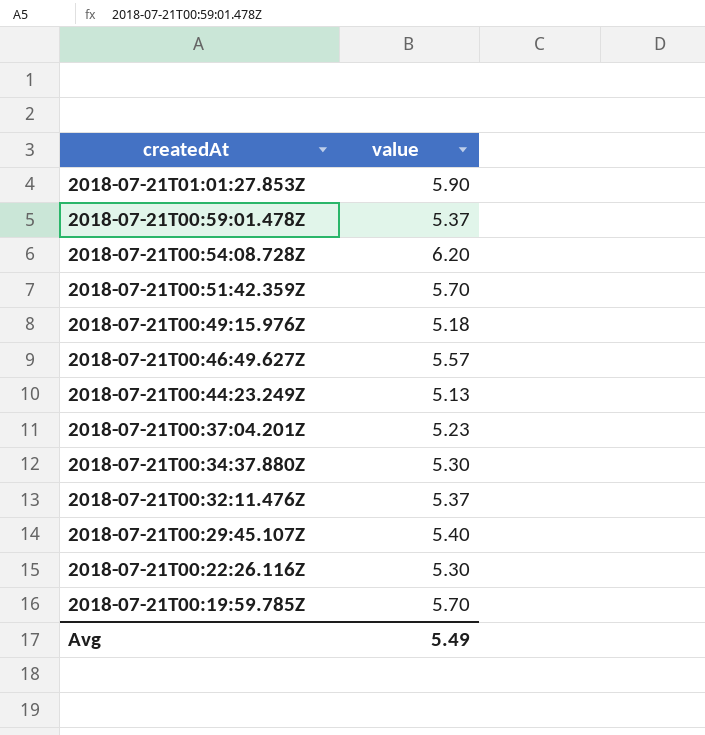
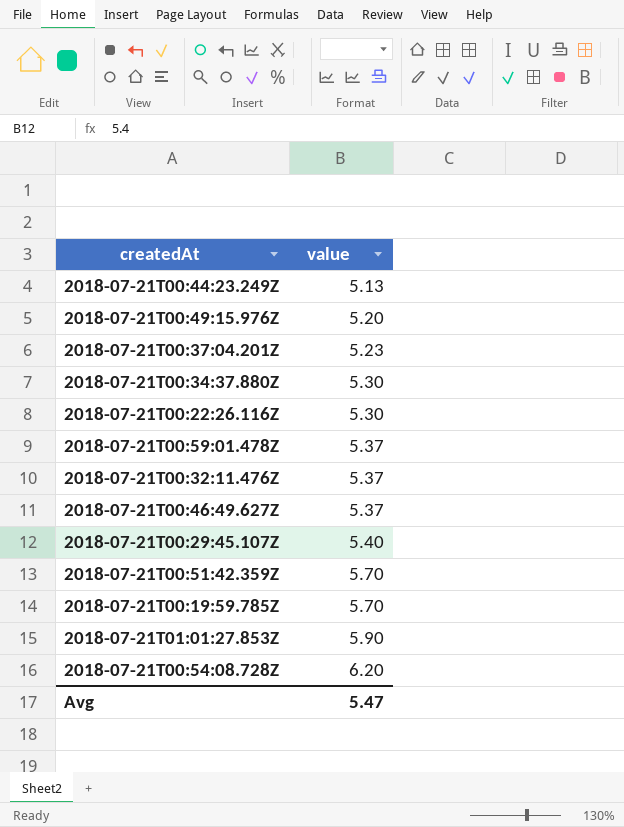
row order: createdAt descending -> value ascending
2018-07-21T00:49:15.976Z | value: 5.18 -> 5.20
2018-07-21T00:46:49.627Z | value: 5.57 -> 5.37
Avg | value: 5.49 -> 5.47

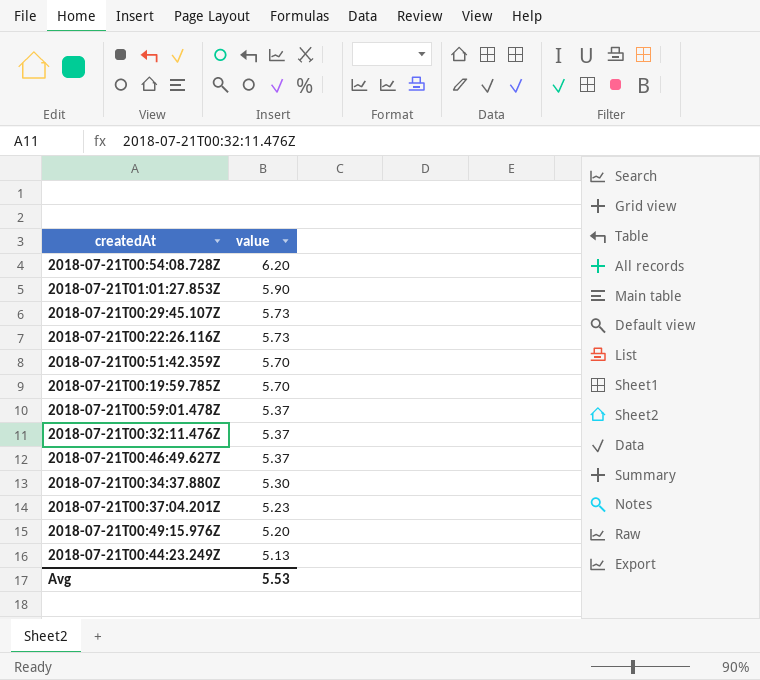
row order: value ascending -> value descending
2018-07-21T00:29:45.107Z | value: 5.40 -> 5.73
2018-07-21T00:22:26.116Z | value: 5.30 -> 5.73
Avg | value: 5.47 -> 5.53

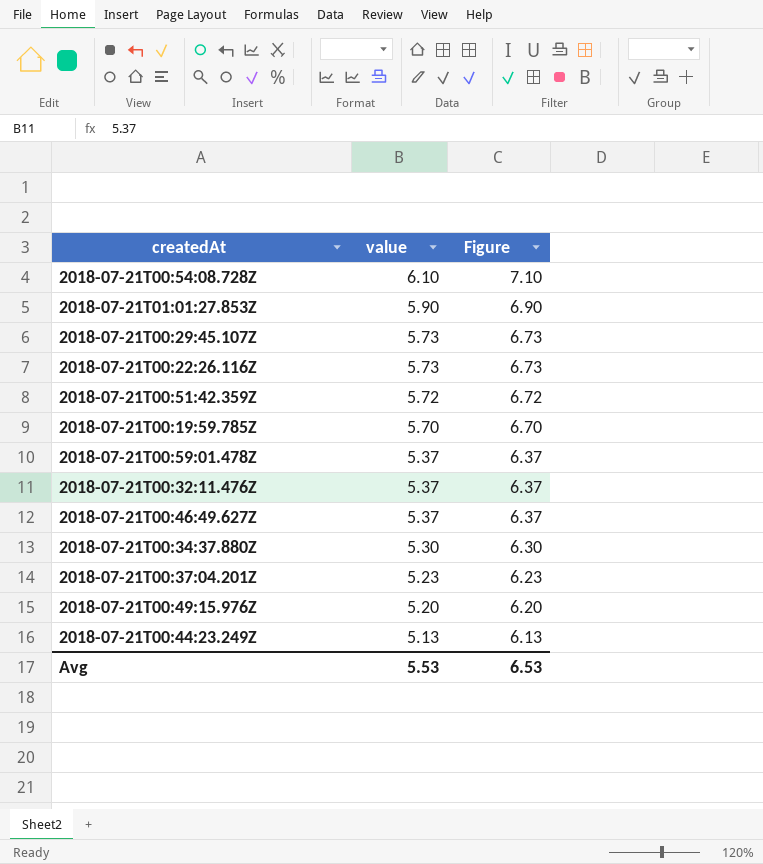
column Figure | formula: none -> [value] + 1
2018-07-21T00:54:08.728Z | value: 6.20 -> 6.10
2018-07-21T00:51:42.359Z | value: 5.70 -> 5.72

